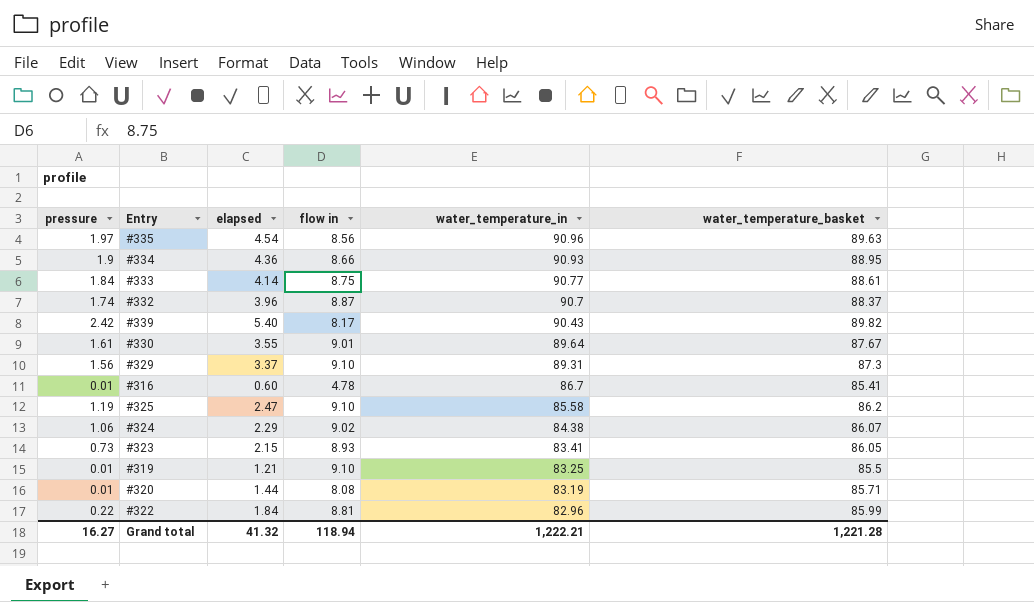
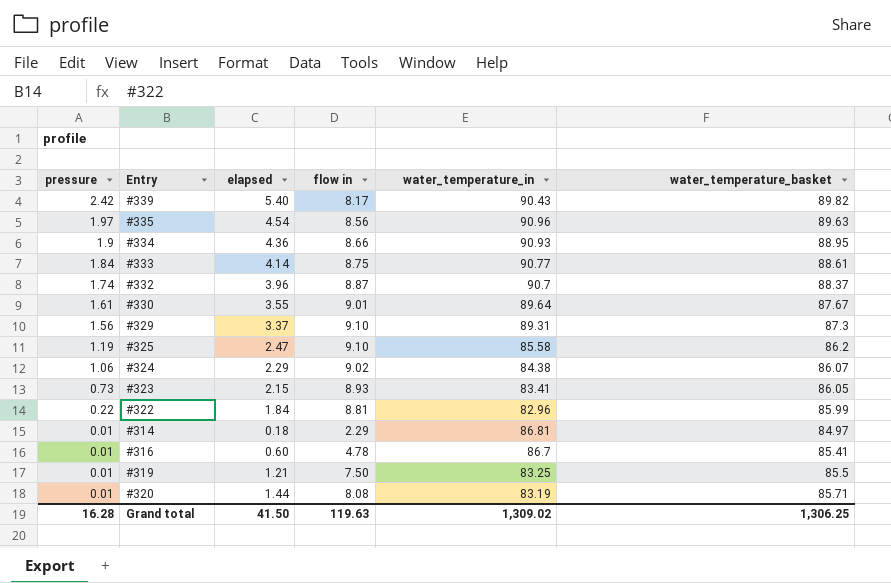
row order: water_temperature_in descending -> pressure descending
row #314: none -> 0.01 | 0.18 | 2.29 | 86.81 | 84.97
#319 | flow in: 9.10 -> 7.50
Grand total | pressure: 16.27 -> 16.28
Grand total | elapsed: 41.32 -> 41.50
Grand total | flow in: 118.94 -> 119.63
Grand total | water_temperature_in: 1,222.21 -> 1,309.02
Grand total | water_temperature_basket: 1,221.28 -> 1,306.25

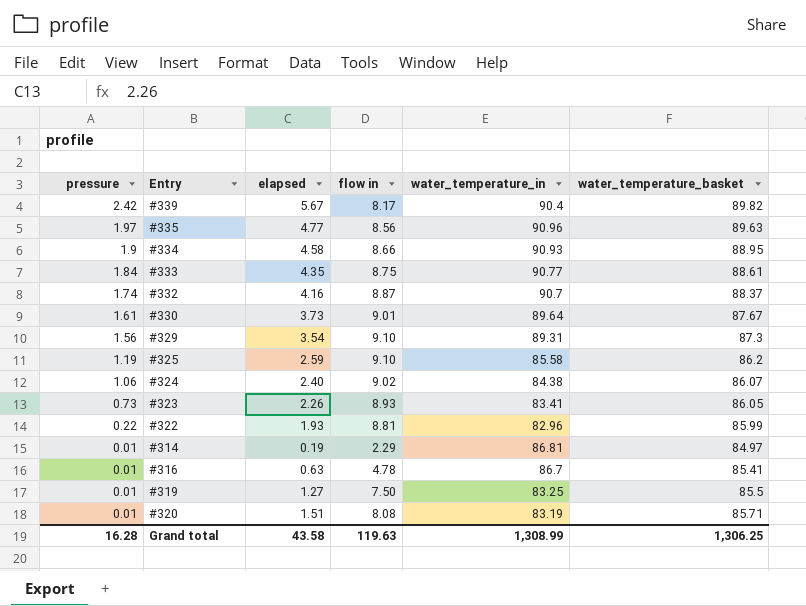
#339 | elapsed: 5.40 -> 5.67
#339 | water_temperature_in: 90.43 -> 90.4
#335 | elapsed: 4.54 -> 4.77
#334 | elapsed: 4.36 -> 4.58
#333 | elapsed: 4.14 -> 4.35
#332 | elapsed: 3.96 -> 4.16
#330 | elapsed: 3.55 -> 3.73
#329 | elapsed: 3.37 -> 3.54
#325 | elapsed: 2.47 -> 2.59
#324 | elapsed: 2.29 -> 2.40
#323 | elapsed: 2.15 -> 2.26
#322 | elapsed: 1.84 -> 1.93
#314 | elapsed: 0.18 -> 0.19
#316 | elapsed: 0.60 -> 0.63
#319 | elapsed: 1.21 -> 1.27
#320 | elapsed: 1.44 -> 1.51
Grand total | elapsed: 41.50 -> 43.58
Grand total | water_temperature_in: 1,309.02 -> 1,308.99

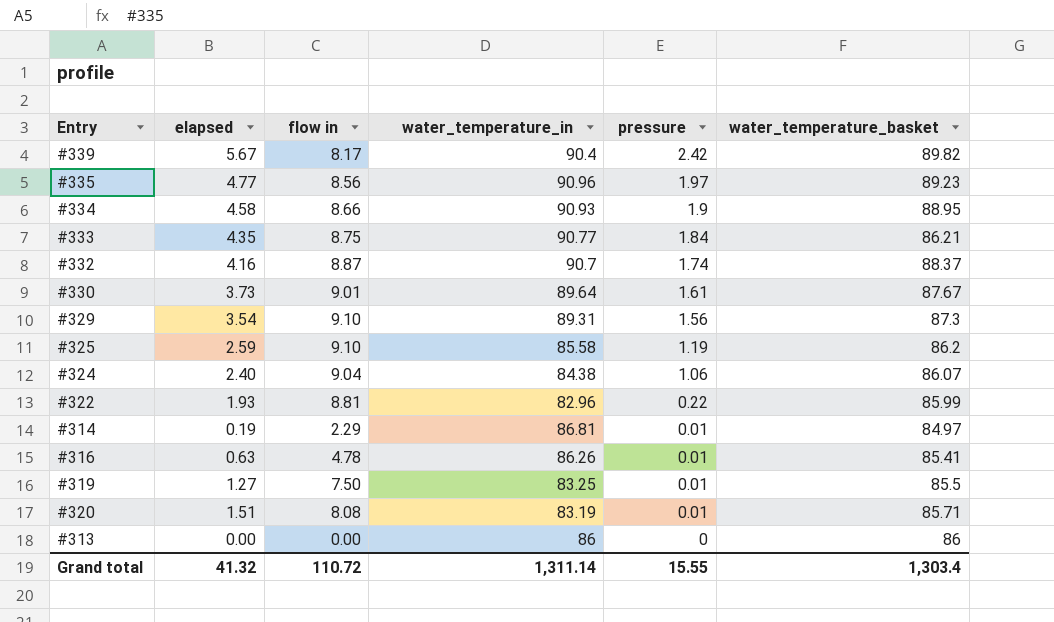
column pressure | position: 1 -> 5
row #323: 0.73 | 2.26 | 8.93 | 83.41 | 86.05 -> none
#335 | water_temperature_basket: 89.63 -> 89.23
#333 | water_temperature_basket: 88.61 -> 86.21
#324 | flow in: 9.02 -> 9.04
#316 | water_temperature_in: 86.7 -> 86.26
row #313: none -> 0.00 | 0.00 | 86 | 0 | 86
Grand total | elapsed: 43.58 -> 41.32
Grand total | flow in: 119.63 -> 110.72
Grand total | water_temperature_in: 1,308.99 -> 1,311.14
Grand total | pressure: 16.28 -> 15.55
Grand total | water_temperature_basket: 1,306.25 -> 1,303.4

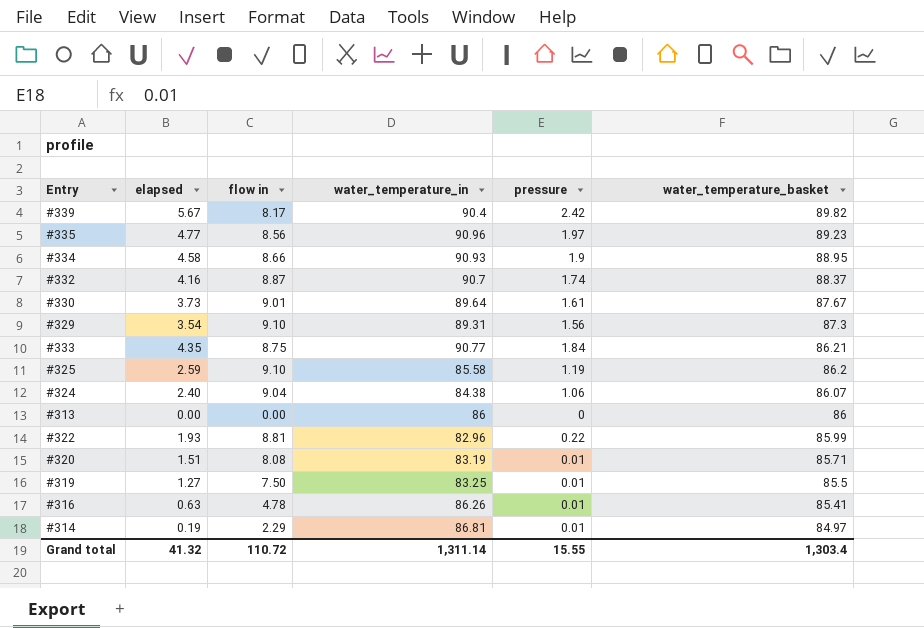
row order: pressure descending -> water_temperature_basket descending

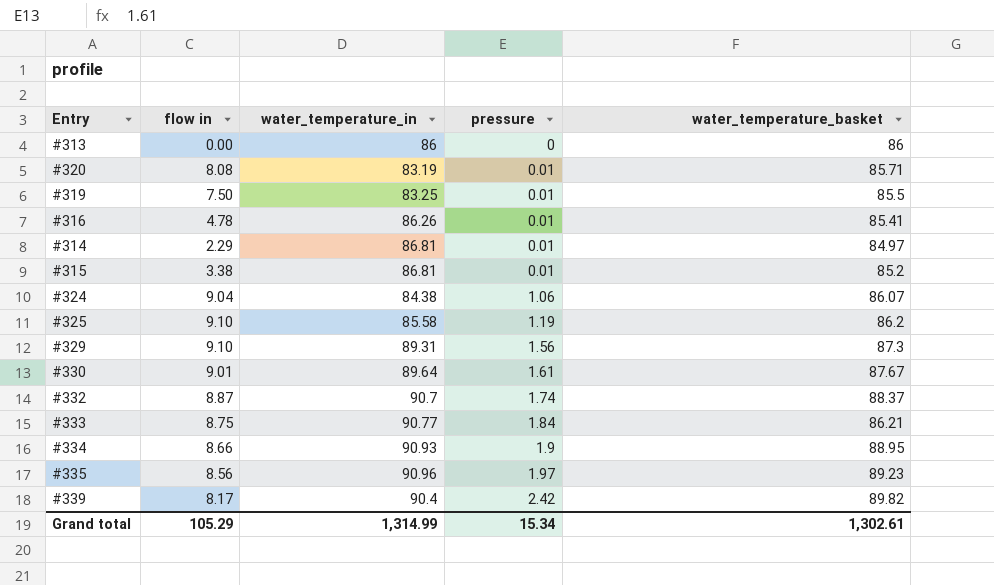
row order: water_temperature_basket descending -> pressure ascending
column elapsed | position: 2 -> none
row #322: 1.93 | 8.81 | 82.96 | 0.22 | 85.99 -> none
row #315: none -> 3.38 | 86.81 | 0.01 | 85.2
Grand total | flow in: 110.72 -> 105.29
Grand total | water_temperature_in: 1,311.14 -> 1,314.99
Grand total | pressure: 15.55 -> 15.34
Grand total | water_temperature_basket: 1,303.4 -> 1,302.61

